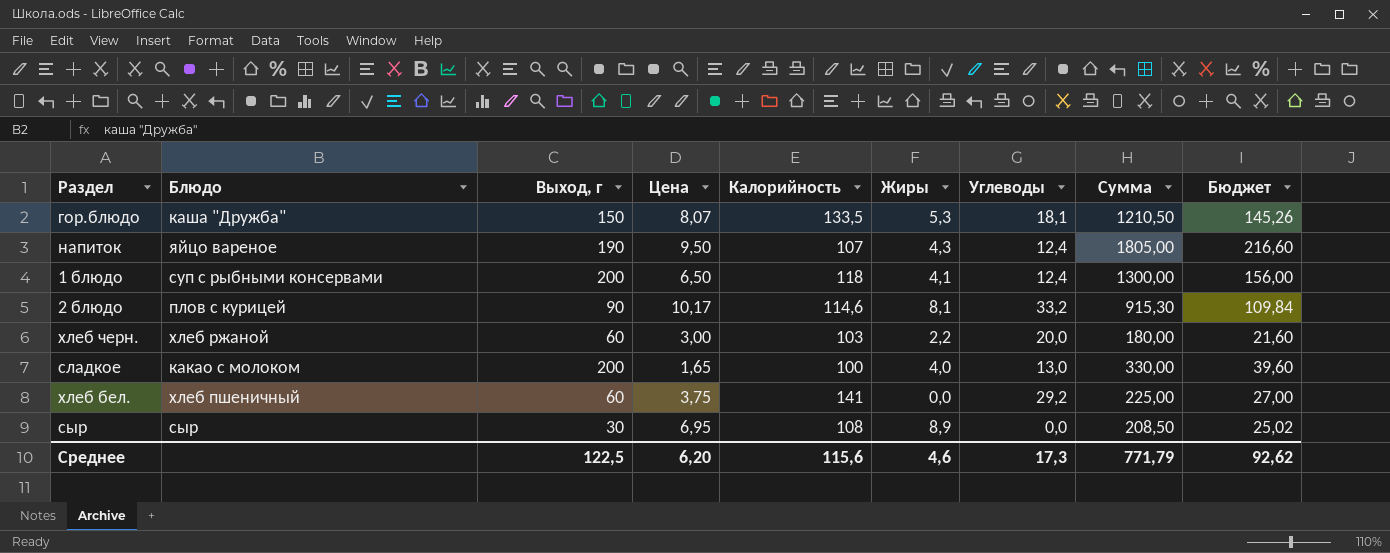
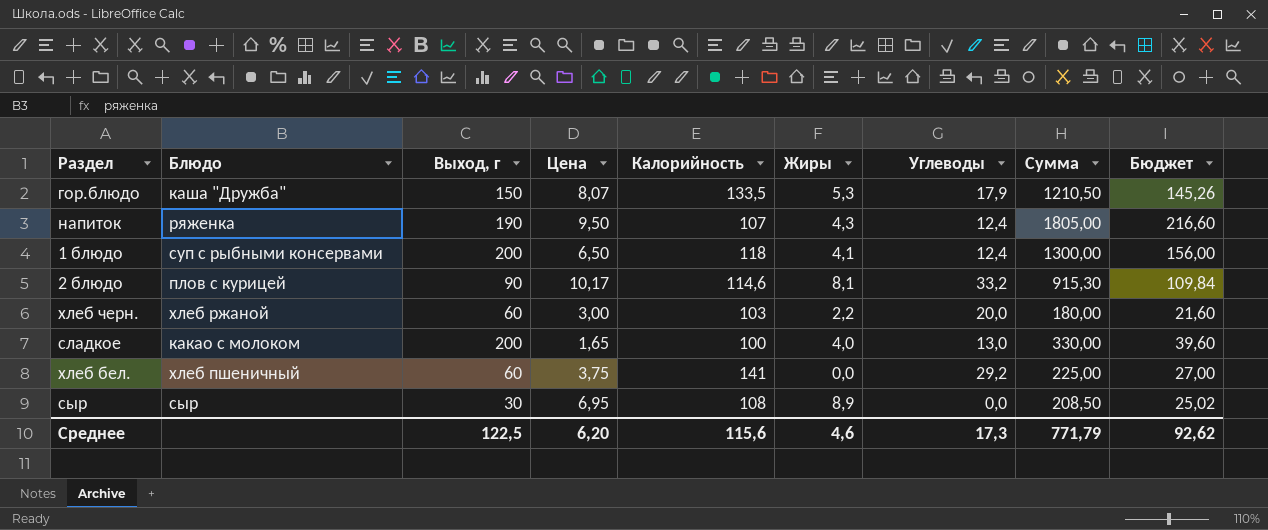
гор.блюдо | Углеводы: 18,1 -> 17,9
напиток | Блюдо: яйцо вареное -> ряженка

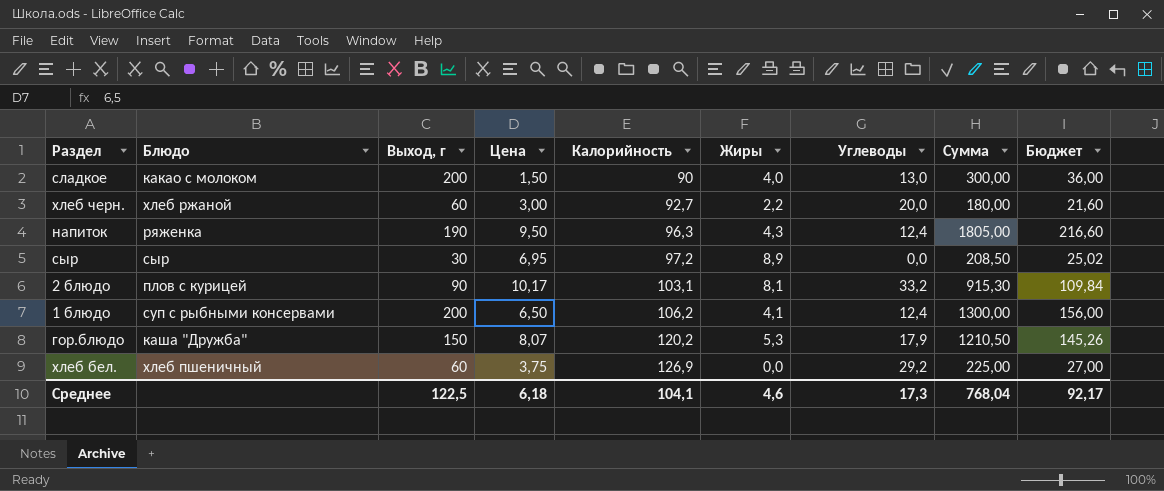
row order: none -> Калорийность ascending
сладкое | Цена: 1,65 -> 1,50
сладкое | Калорийность: 100 -> 90
сладкое | Сумма: 330,00 -> 300,00
сладкое | Бюджет: 39,60 -> 36,00
хлеб черн. | Калорийность: 103 -> 92,7
напиток | Калорийность: 107 -> 96,3
сыр | Калорийность: 108 -> 97,2
2 блюдо | Калорийность: 114,6 -> 103,1
1 блюдо | Калорийность: 118 -> 106,2
гор.блюдо | Калорийность: 133,5 -> 120,2
хлеб бел. | Калорийность: 141 -> 126,9
Среднее | Цена: 6,20 -> 6,18
Среднее | Калорийность: 115,6 -> 104,1
Среднее | Сумма: 771,79 -> 768,04
Среднее | Бюджет: 92,62 -> 92,17

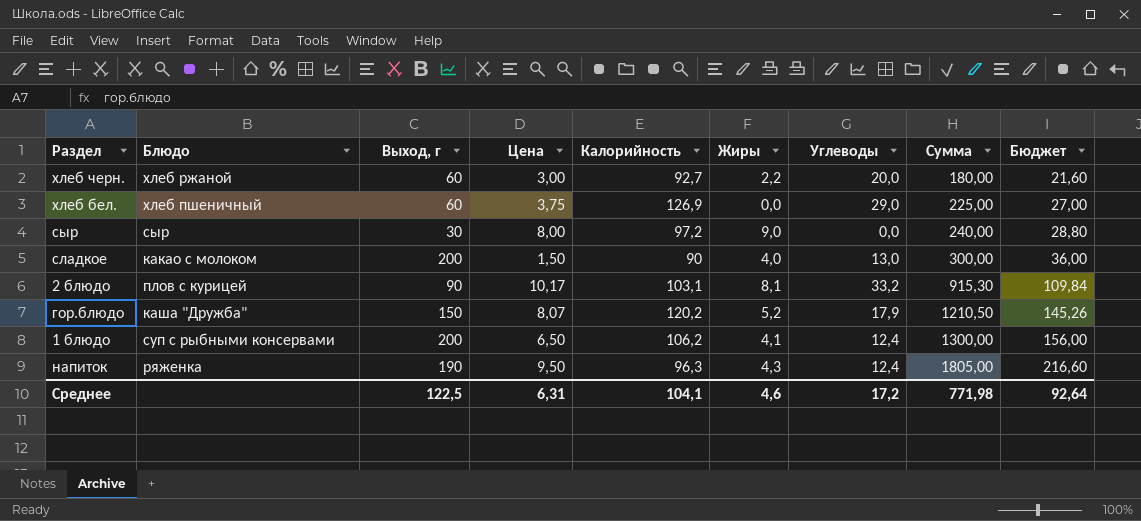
row order: Калорийность ascending -> Сумма ascending
хлеб бел. | Углеводы: 29,2 -> 29,0
сыр | Цена: 6,95 -> 8,00
сыр | Жиры: 8,9 -> 9,0
сыр | Сумма: 208,50 -> 240,00
сыр | Бюджет: 25,02 -> 28,80
гор.блюдо | Жиры: 5,3 -> 5,2
Среднее | Цена: 6,18 -> 6,31
Среднее | Углеводы: 17,3 -> 17,2
Среднее | Сумма: 768,04 -> 771,98
Среднее | Бюджет: 92,17 -> 92,64

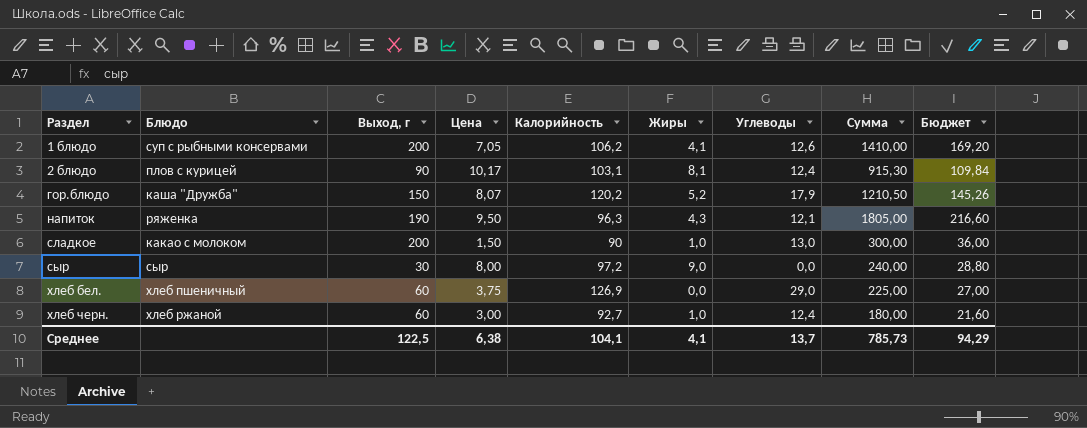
row order: Сумма ascending -> Раздел ascending
1 блюдо | Цена: 6,50 -> 7,05
1 блюдо | Углеводы: 12,4 -> 12,6
1 блюдо | Сумма: 1300,00 -> 1410,00
1 блюдо | Бюджет: 156,00 -> 169,20
2 блюдо | Углеводы: 33,2 -> 12,4
напиток | Углеводы: 12,4 -> 12,1
сладкое | Жиры: 4,0 -> 1,0
хлеб черн. | Жиры: 2,2 -> 1,0
хлеб черн. | Углеводы: 20,0 -> 12,4
Среднее | Цена: 6,31 -> 6,38
Среднее | Жиры: 4,6 -> 4,1
Среднее | Углеводы: 17,2 -> 13,7
Среднее | Сумма: 771,98 -> 785,73
Среднее | Бюджет: 92,64 -> 94,29

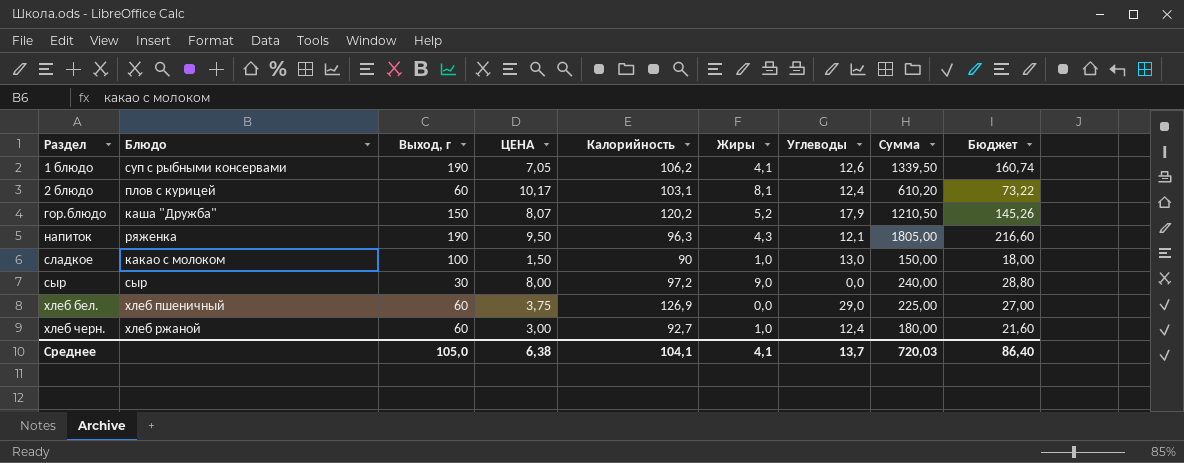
column name: Цена -> ЦЕНА
1 блюдо | Выход, г: 200 -> 190
1 блюдо | Сумма: 1410,00 -> 1339,50
1 блюдо | Бюджет: 169,20 -> 160,74
2 блюдо | Выход, г: 90 -> 60
2 блюдо | Сумма: 915,30 -> 610,20
2 блюдо | Бюджет: 109,84 -> 73,22
сладкое | Выход, г: 200 -> 100
сладкое | Сумма: 300,00 -> 150,00
сладкое | Бюджет: 36,00 -> 18,00
Среднее | Выход, г: 122,5 -> 105,0
Среднее | Сумма: 785,73 -> 720,03
Среднее | Бюджет: 94,29 -> 86,40

